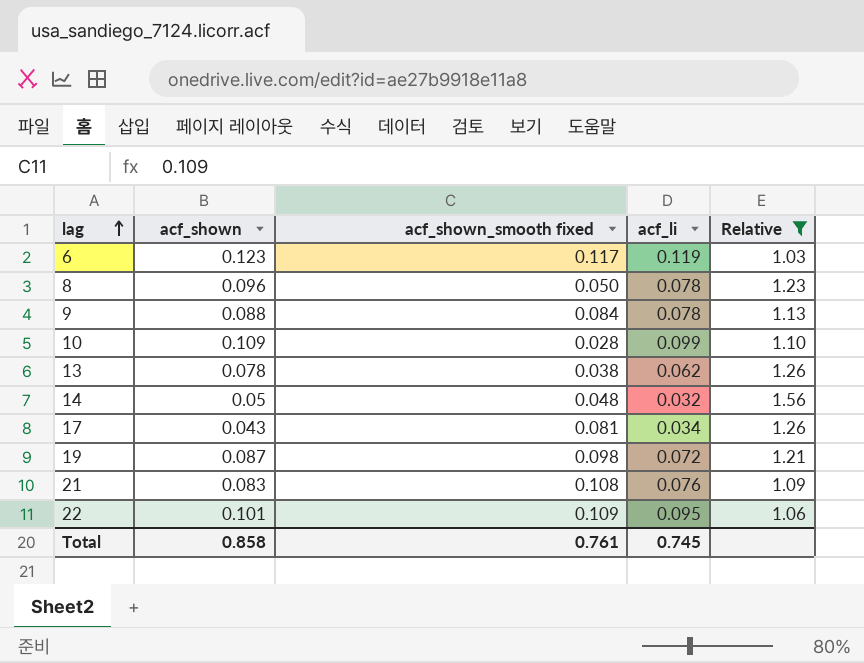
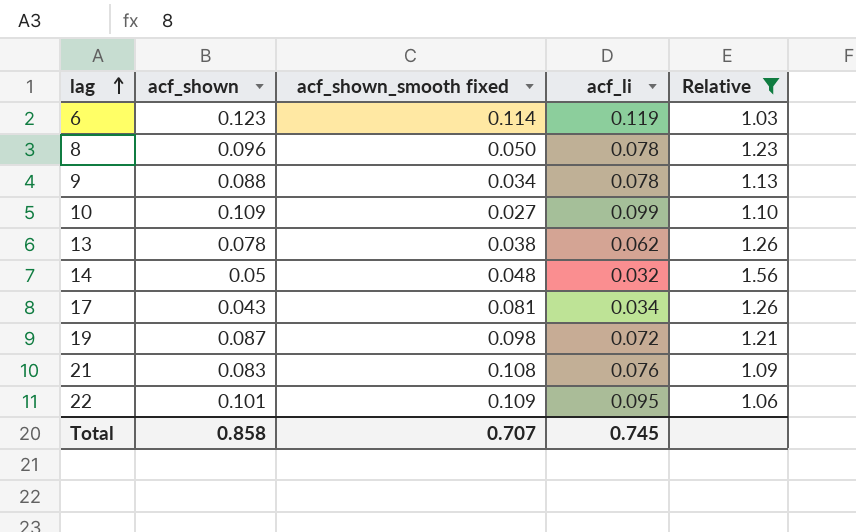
6 | acf_shown_smooth fixed: 0.117 -> 0.114
9 | acf_shown_smooth fixed: 0.084 -> 0.034
10 | acf_shown_smooth fixed: 0.028 -> 0.027
Total | acf_shown_smooth fixed: 0.761 -> 0.707

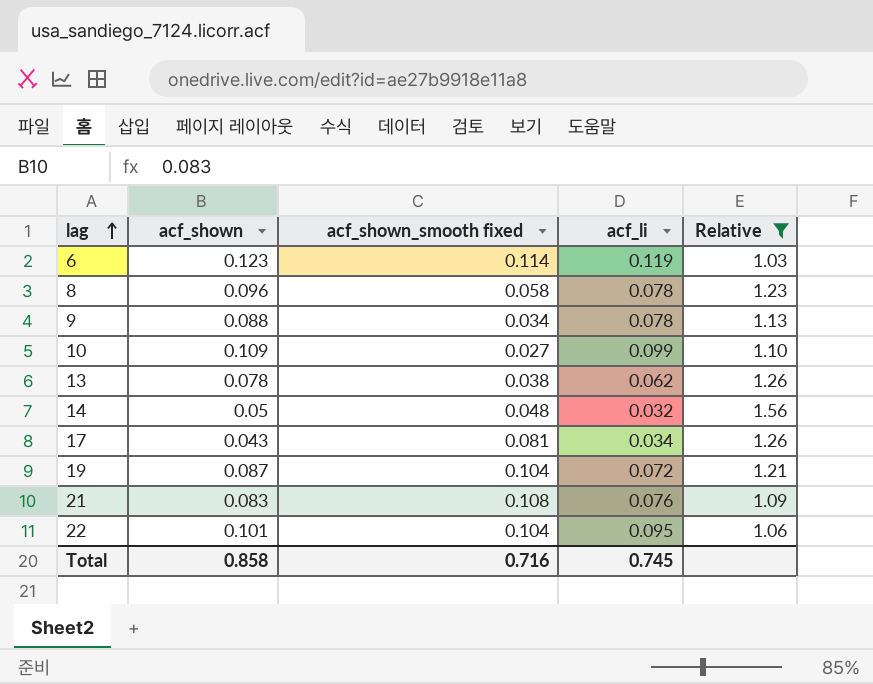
8 | acf_shown_smooth fixed: 0.050 -> 0.058
19 | acf_shown_smooth fixed: 0.098 -> 0.104
22 | acf_shown_smooth fixed: 0.109 -> 0.104
Total | acf_shown_smooth fixed: 0.707 -> 0.716

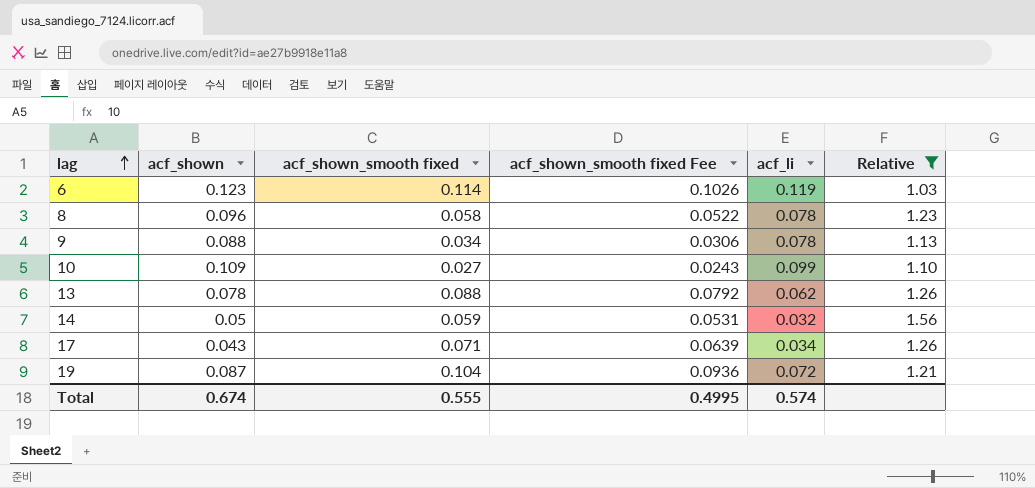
column acf_shown_smooth fixed Fee | formula: none -> [acf_shown_smooth fixed] * 0.9
row 21: 0.083 | 0.108 | 0.076 | 1.09 -> none
row 22: 0.101 | 0.104 | 0.095 | 1.06 -> none
13 | acf_shown_smooth fixed: 0.038 -> 0.088
14 | acf_shown_smooth fixed: 0.048 -> 0.059
17 | acf_shown_smooth fixed: 0.081 -> 0.071
Total | acf_shown: 0.858 -> 0.674
Total | acf_shown_smooth fixed: 0.716 -> 0.555
Total | acf_li: 0.745 -> 0.574

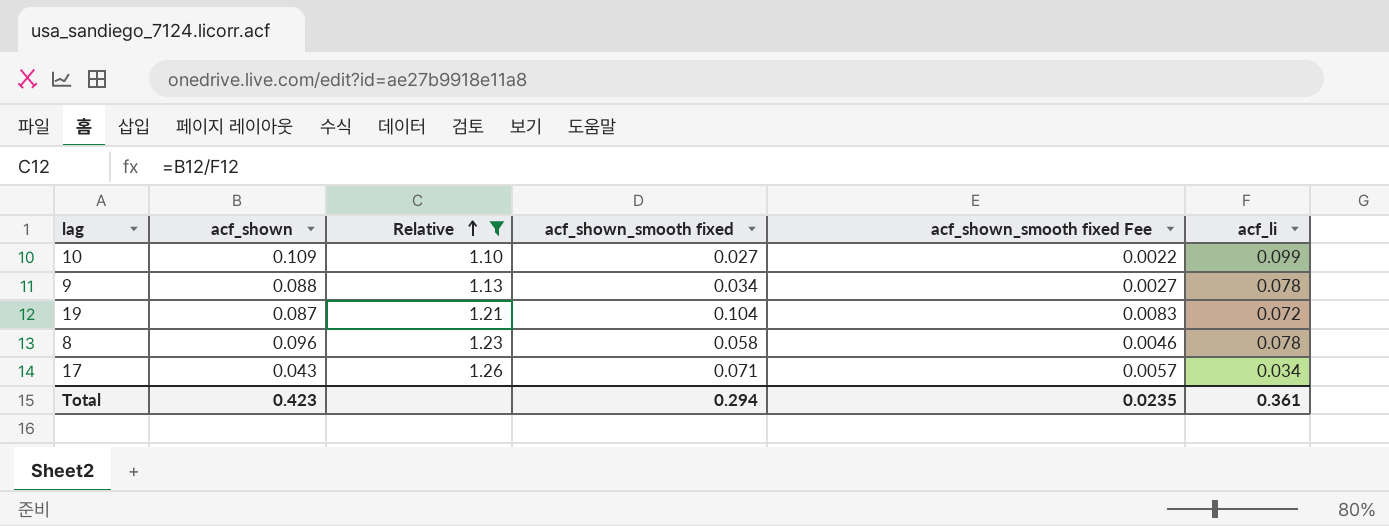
row order: lag ascending -> Relative ascending
column Relative | position: 6 -> 3
column acf_shown_smooth fixed Fee | formula: [acf_shown_smooth fixed] * 0.9 -> [acf_shown_smooth fixed] * 0.08
row 6: 0.123 | 0.114 | 0.1026 | 0.119 | 1.03 -> none
row 13: 0.078 | 0.088 | 0.0792 | 0.062 | 1.26 -> none
row 14: 0.05 | 0.059 | 0.0531 | 0.032 | 1.56 -> none
Total | acf_shown: 0.674 -> 0.423
Total | acf_shown_smooth fixed: 0.555 -> 0.294
Total | acf_shown_smooth fixed Fee: 0.4995 -> 0.0235
Total | acf_li: 0.574 -> 0.361

